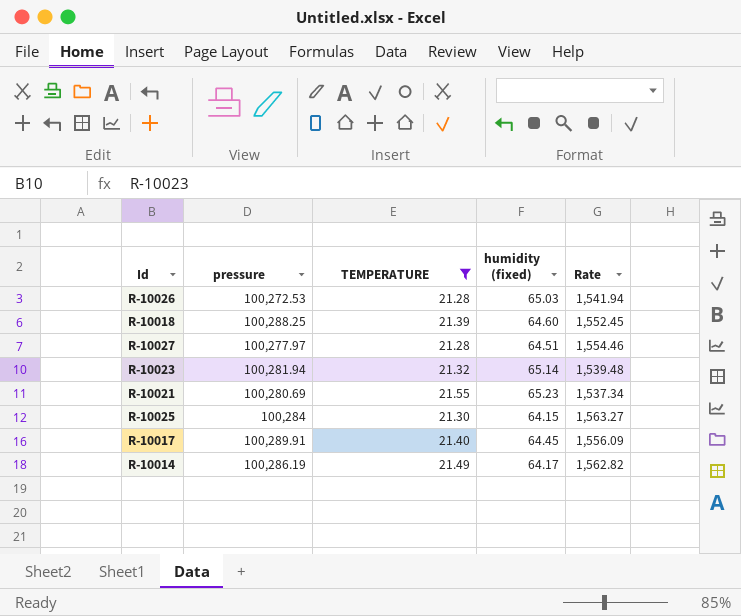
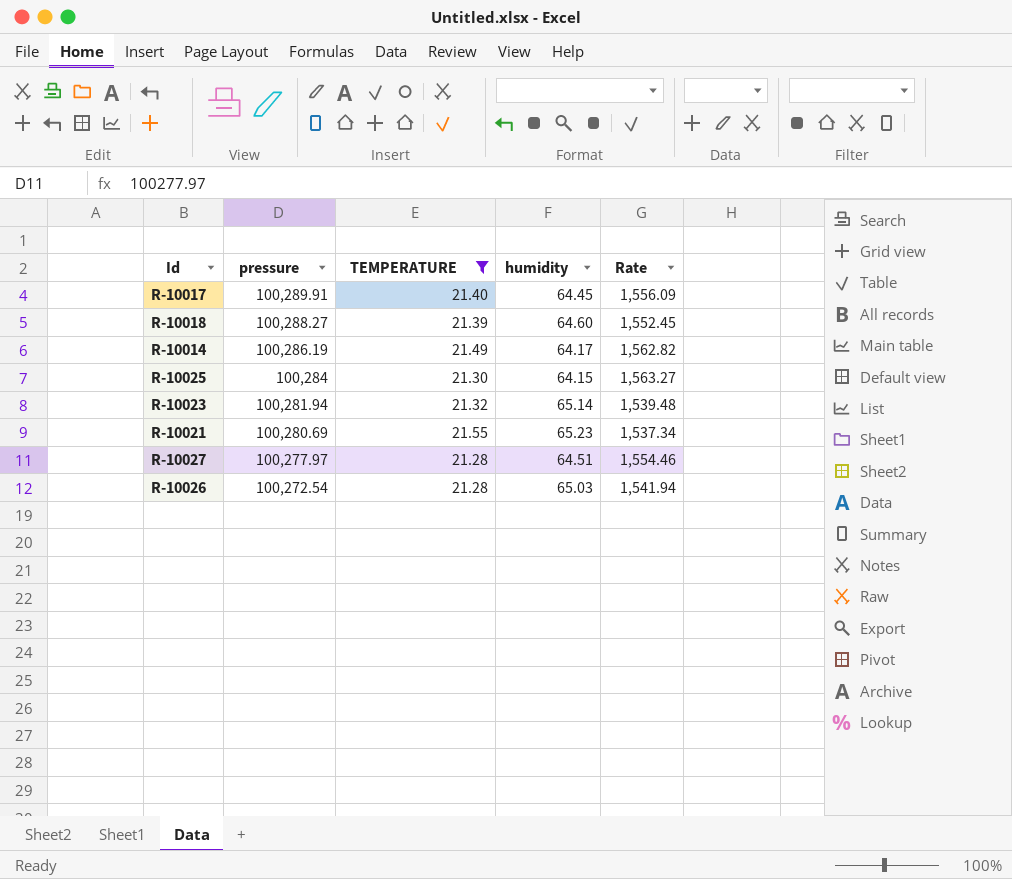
row order: none -> pressure descending
column name: humidity (fixed) -> humidity
R-10018 | pressure: 100,288.25 -> 100,288.27
R-10026 | pressure: 100,272.53 -> 100,272.54

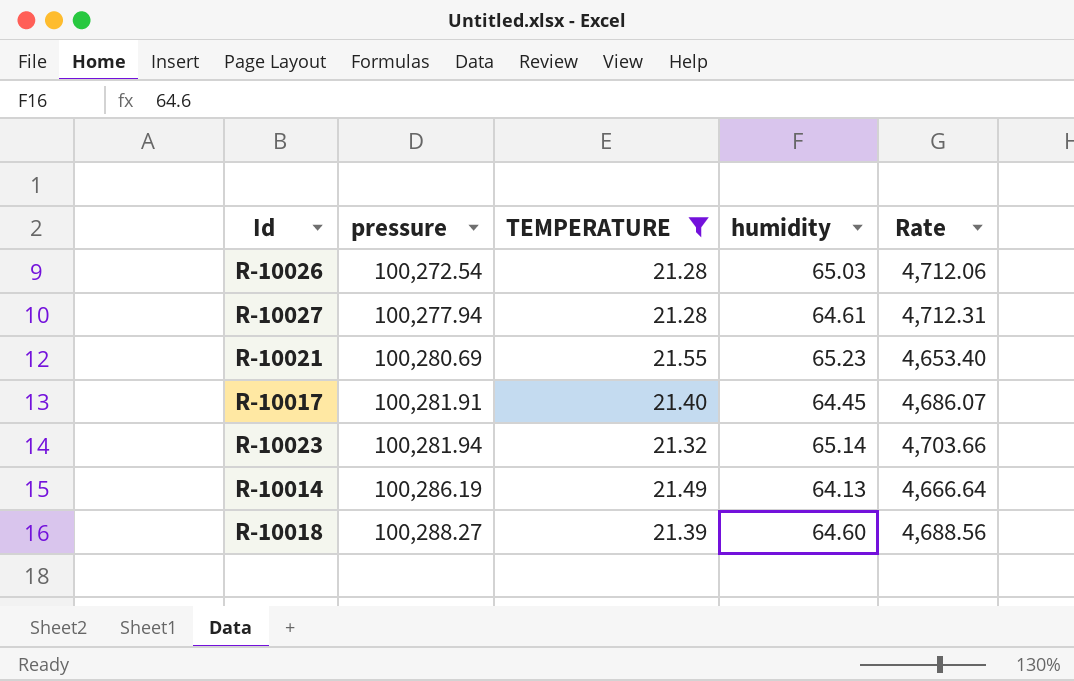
row order: pressure descending -> pressure ascending
column Rate | formula: [pressure] / [humidity] -> [pressure] / [TEMPERATURE]
row R-10025: 100,284 | 21.30 | 64.15 | 1,563.27 -> none
R-10027 | pressure: 100,277.97 -> 100,277.94
R-10027 | humidity: 64.51 -> 64.61
R-10017 | pressure: 100,289.91 -> 100,281.91
R-10014 | humidity: 64.17 -> 64.13

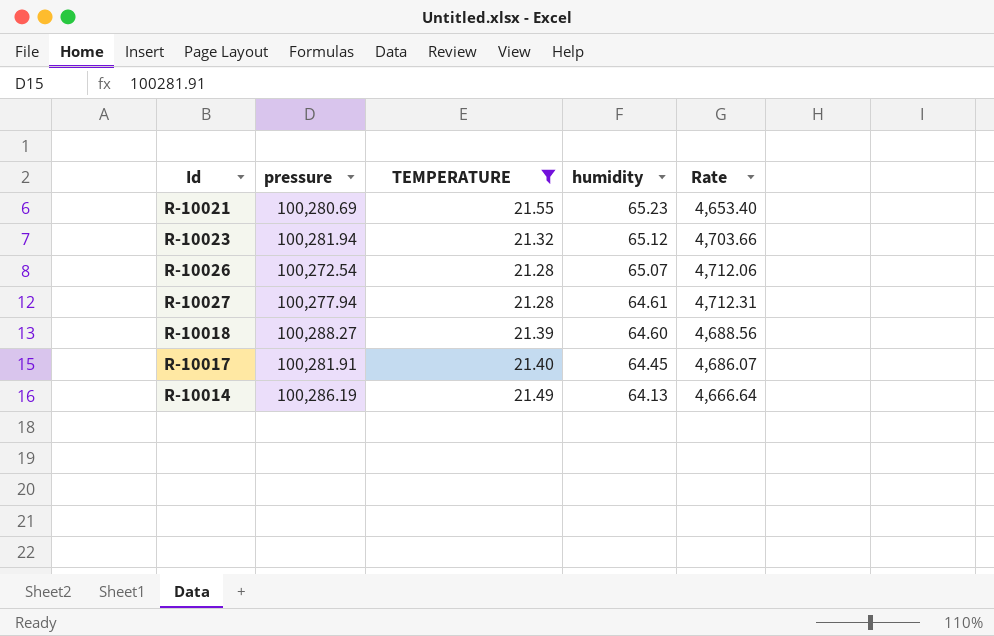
row order: pressure ascending -> humidity descending
R-10023 | humidity: 65.14 -> 65.12
R-10026 | humidity: 65.03 -> 65.07

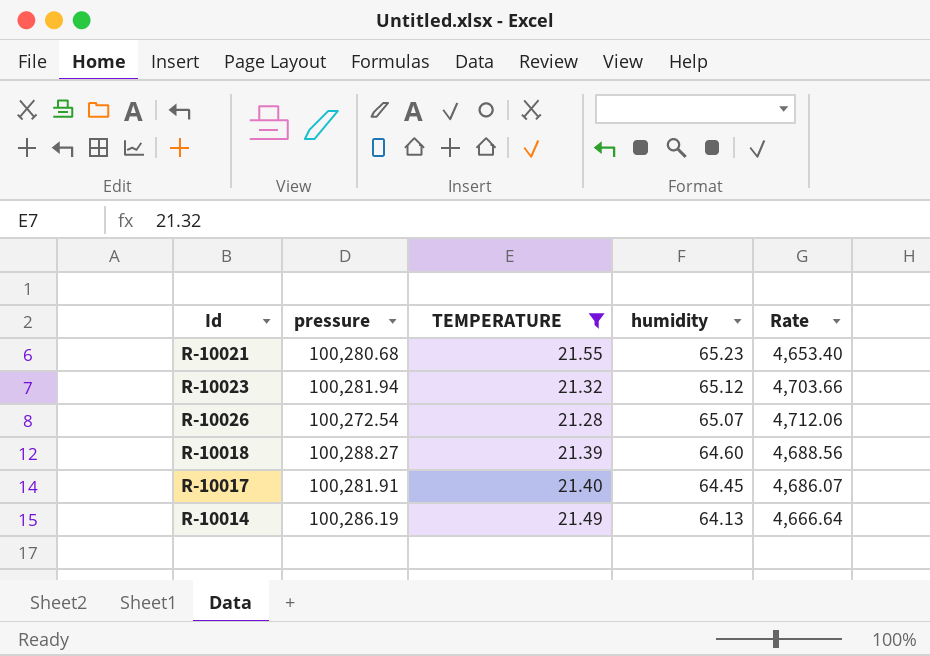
row R-10027: 100,277.94 | 21.28 | 64.61 | 4,712.31 -> none
R-10021 | pressure: 100,280.69 -> 100,280.68

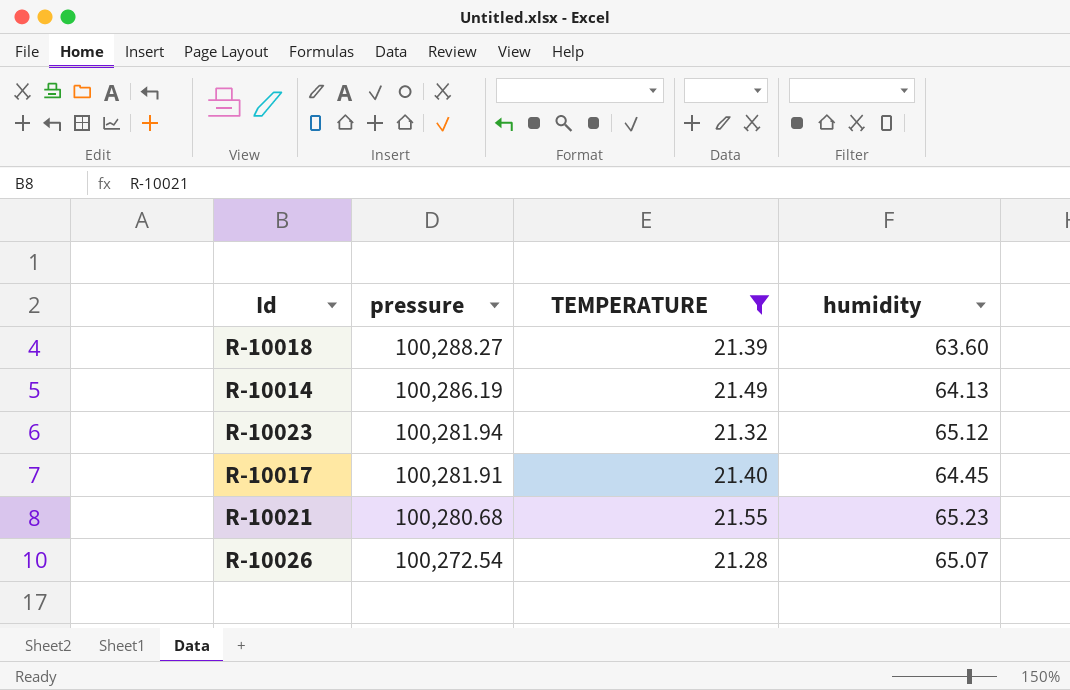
row order: humidity descending -> pressure descending
column Rate | formula: [pressure] / [TEMPERATURE] -> none
R-10018 | humidity: 64.60 -> 63.60

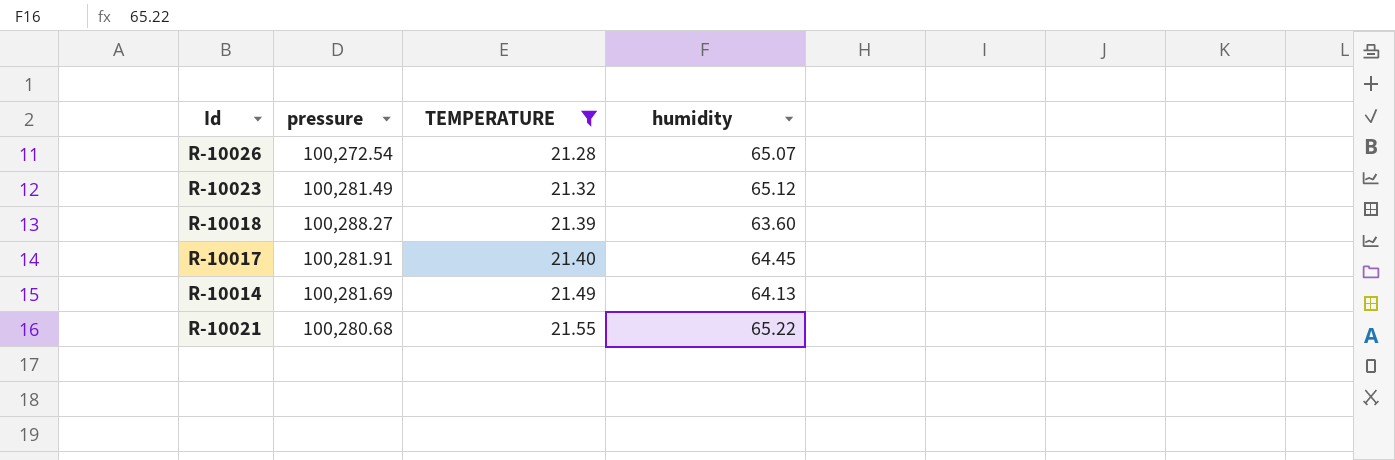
row order: pressure descending -> TEMPERATURE ascending
R-10023 | pressure: 100,281.94 -> 100,281.49
R-10014 | pressure: 100,286.19 -> 100,281.69
R-10021 | humidity: 65.23 -> 65.22

